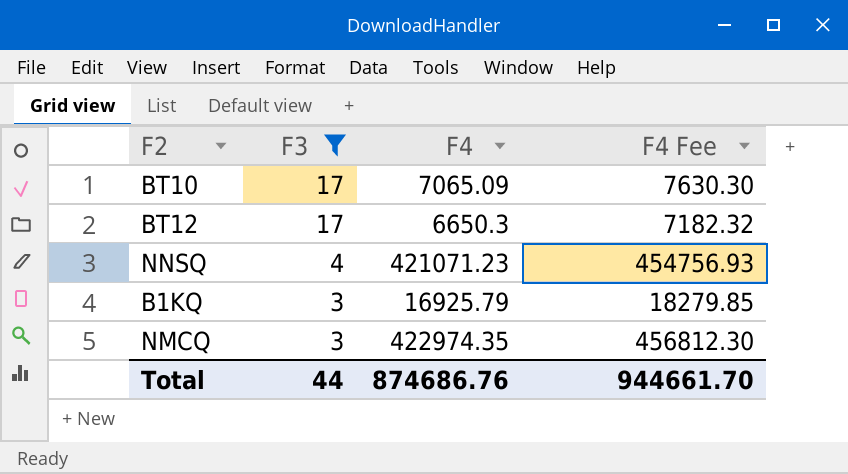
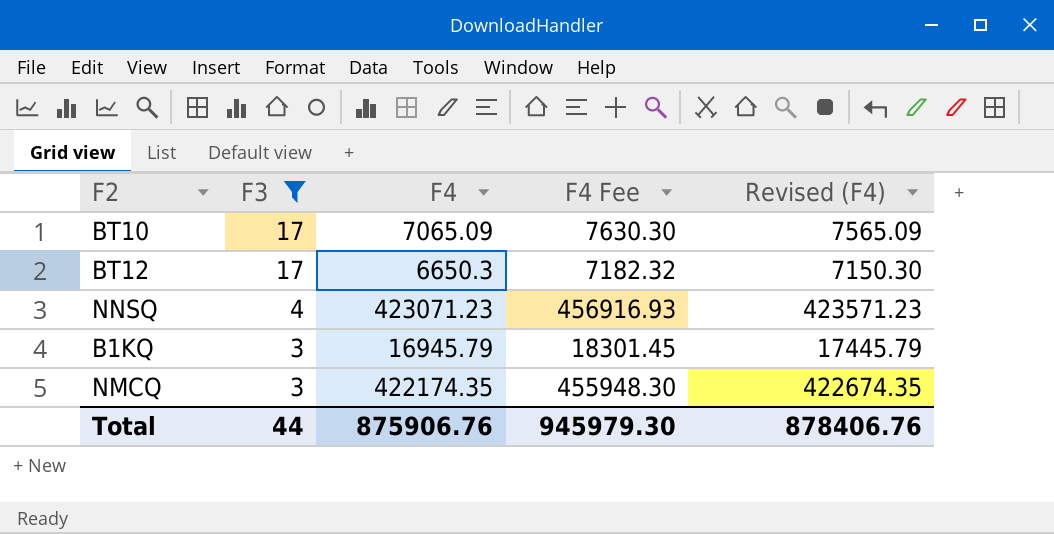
column Revised (F4) | formula: none -> [F4] + 500
NNSQ | F4: 421071.23 -> 423071.23
NNSQ | F4 Fee: 454756.93 -> 456916.93
B1KQ | F4: 16925.79 -> 16945.79
B1KQ | F4 Fee: 18279.85 -> 18301.45
NMCQ | F4: 422974.35 -> 422174.35
NMCQ | F4 Fee: 456812.30 -> 455948.30
Total | F4: 874686.76 -> 875906.76
Total | F4 Fee: 944661.70 -> 945979.30

